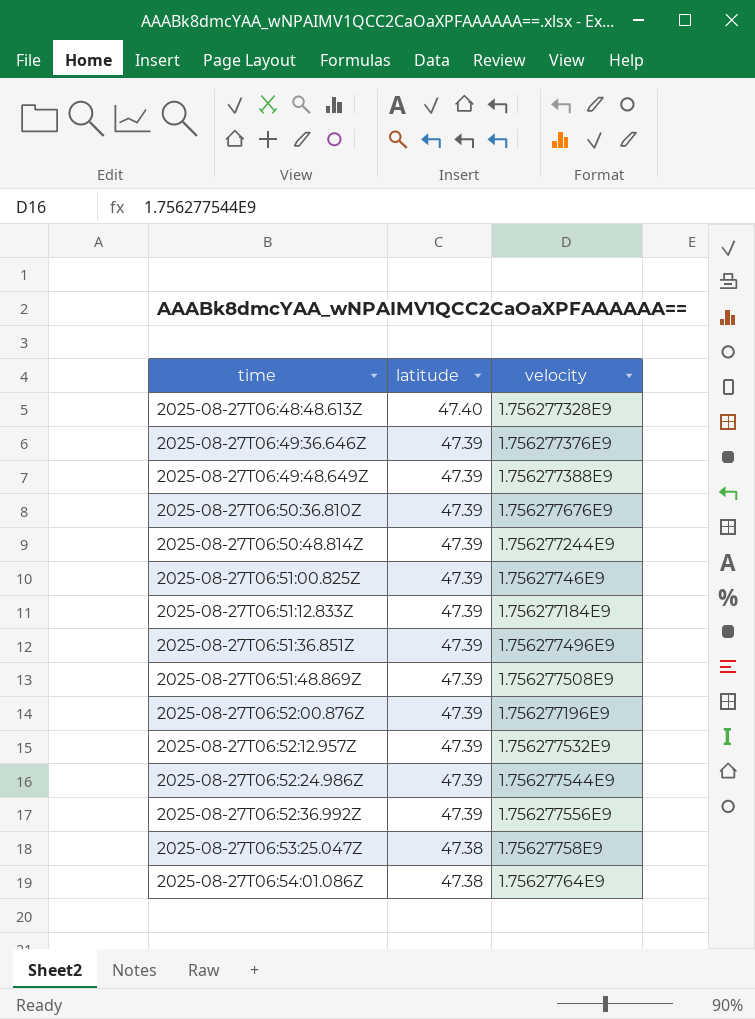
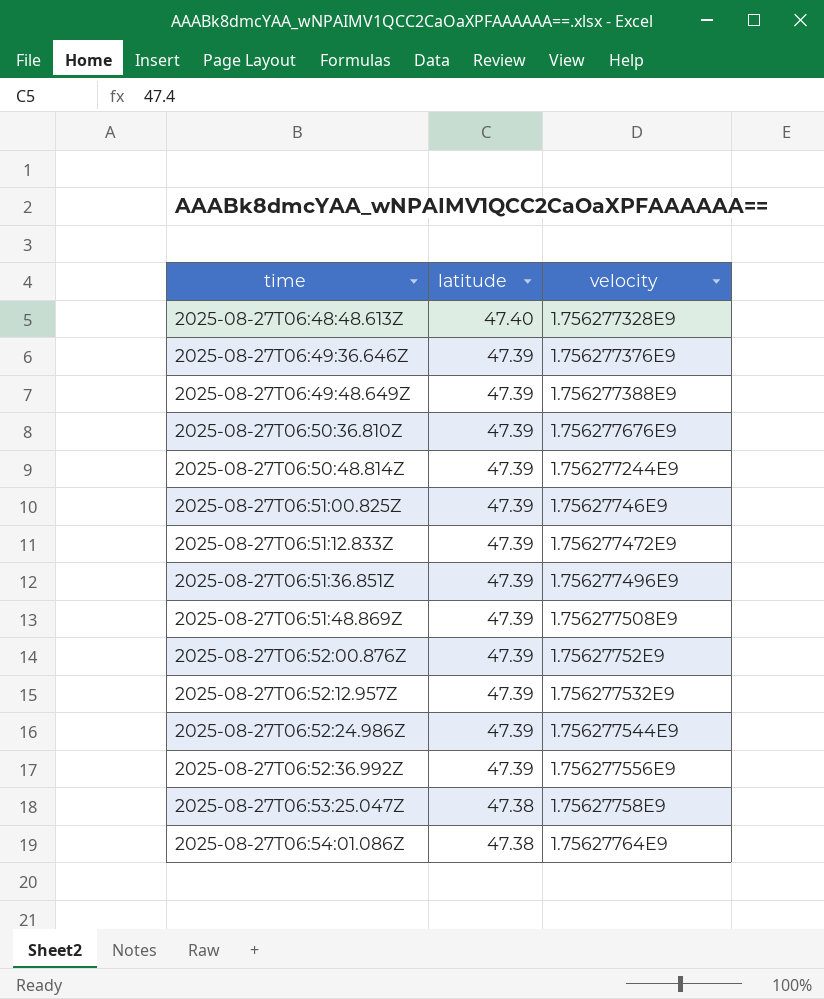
2025-08-27T06:51:12.833Z | velocity: 1.756277184E9 -> 1.756277472E9
2025-08-27T06:52:00.876Z | velocity: 1.756277196E9 -> 1.75627752E9

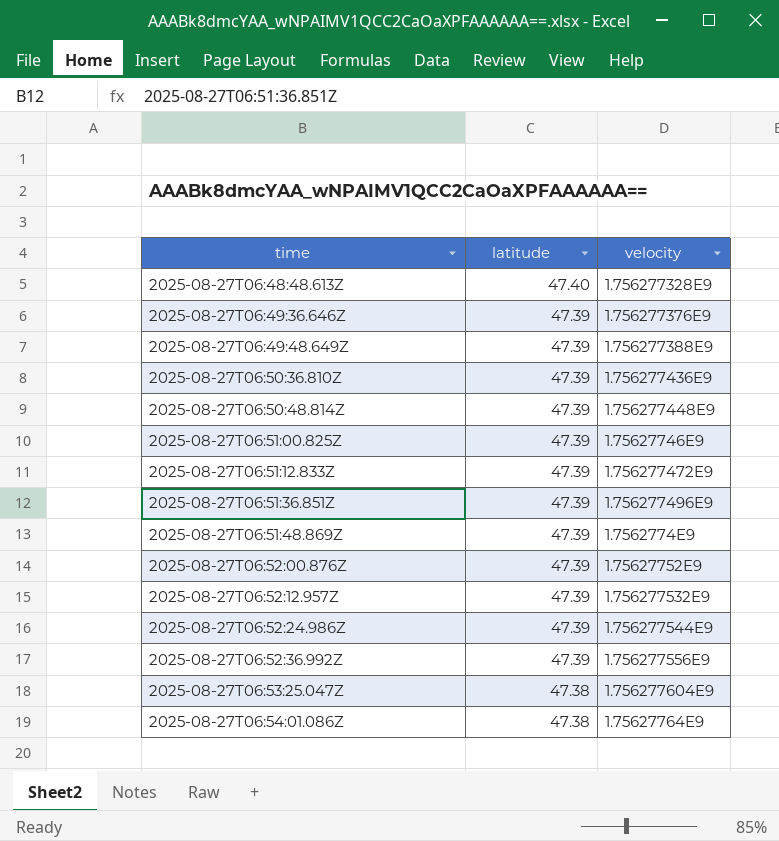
2025-08-27T06:50:36.810Z | velocity: 1.756277676E9 -> 1.756277436E9
2025-08-27T06:50:48.814Z | velocity: 1.756277244E9 -> 1.756277448E9
2025-08-27T06:51:48.869Z | velocity: 1.756277508E9 -> 1.7562774E9
2025-08-27T06:53:25.047Z | velocity: 1.75627758E9 -> 1.756277604E9

